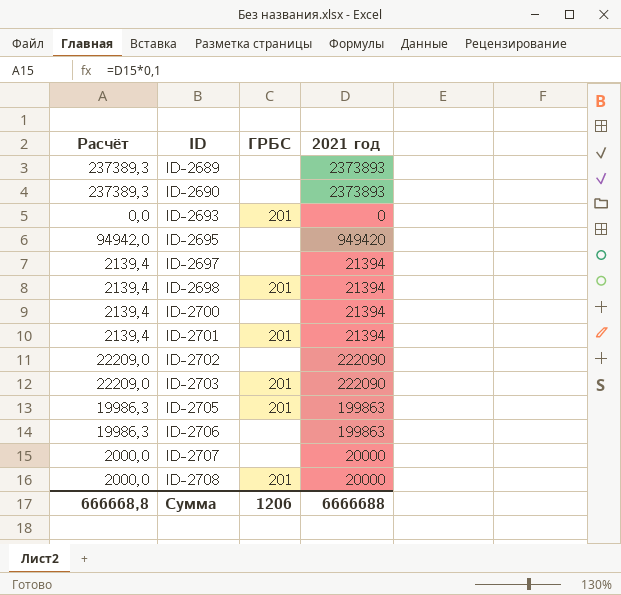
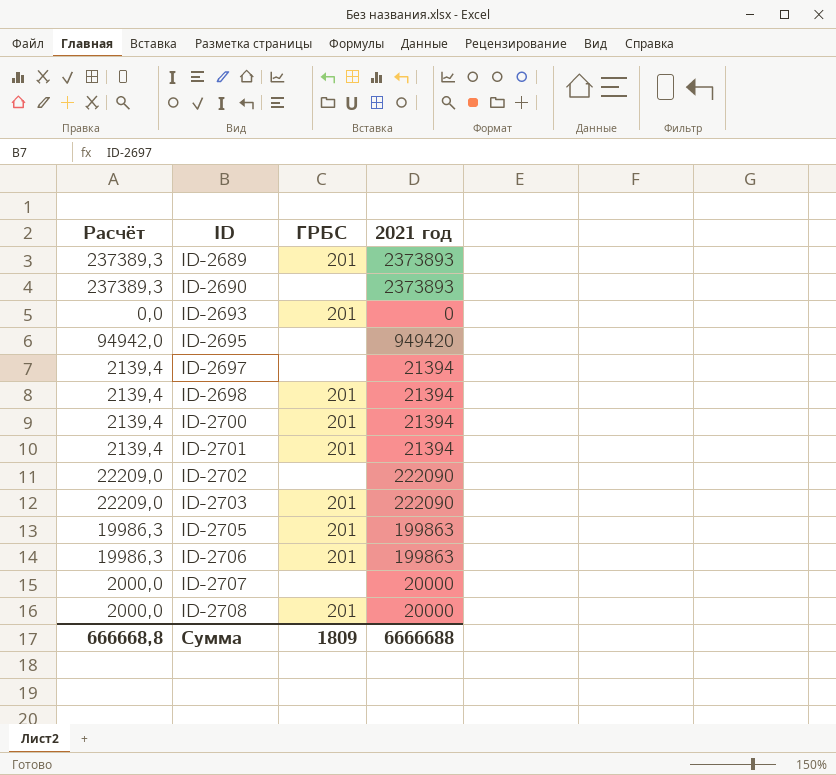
ID-2689 | ГРБС: none -> 201
ID-2700 | ГРБС: none -> 201
ID-2706 | ГРБС: none -> 201
Сумма | ГРБС: 1206 -> 1809

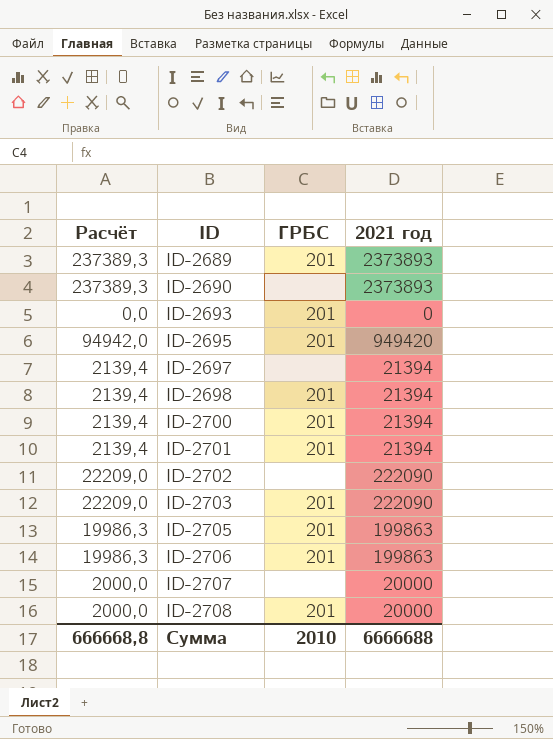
ID-2695 | ГРБС: none -> 201
Сумма | ГРБС: 1809 -> 2010

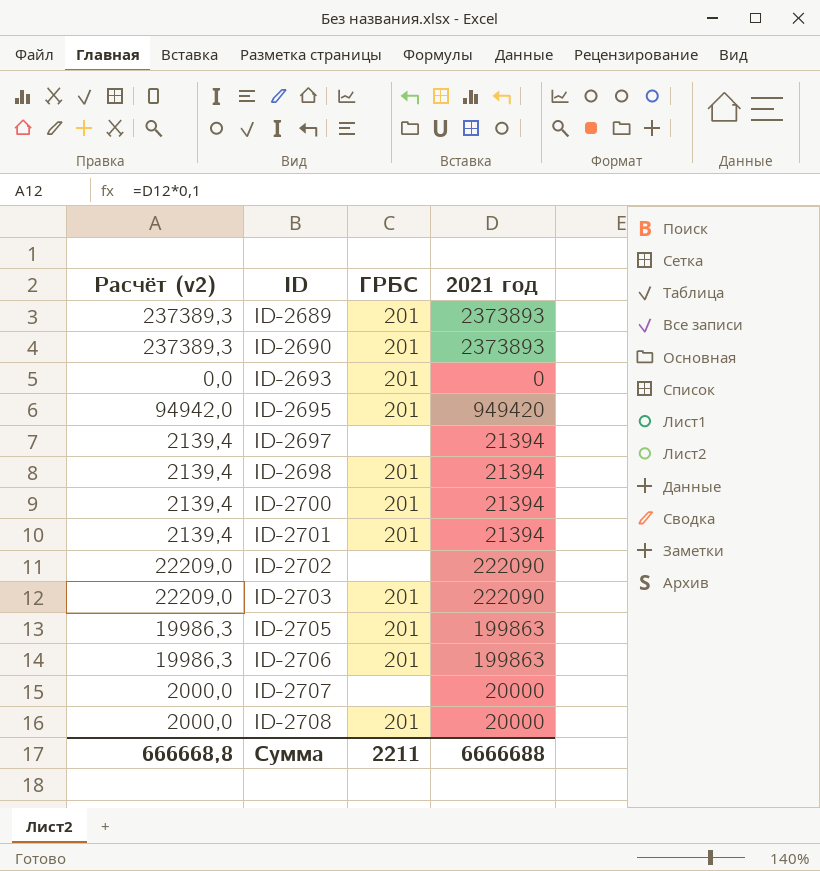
column name: Расчёт -> Расчёт (v2)
ID-2690 | ГРБС: none -> 201
Сумма | ГРБС: 2010 -> 2211

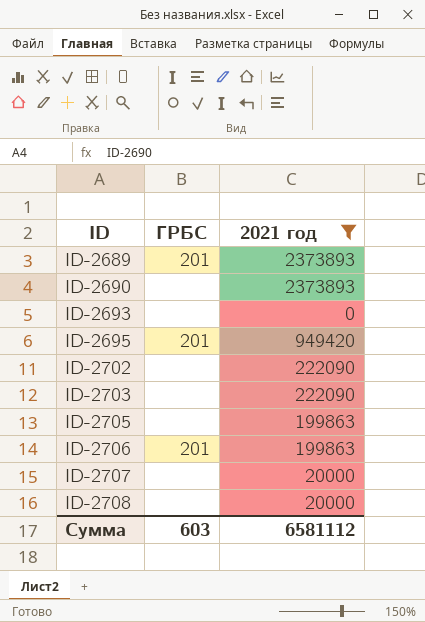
filter: none -> 2021 год != 21394
column Расчёт (v2) | formula: [2021 год] * 0,1 -> none
ID-2690 | ГРБС: 201 -> none
ID-2693 | ГРБС: 201 -> none
ID-2703 | ГРБС: 201 -> none
ID-2705 | ГРБС: 201 -> none
ID-2708 | ГРБС: 201 -> none
Сумма | ГРБС: 2211 -> 603
Сумма | 2021 год: 6666688 -> 6581112

